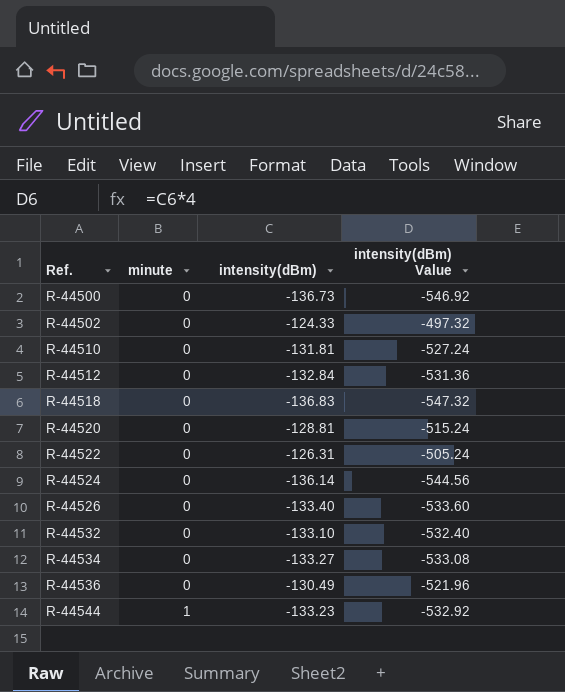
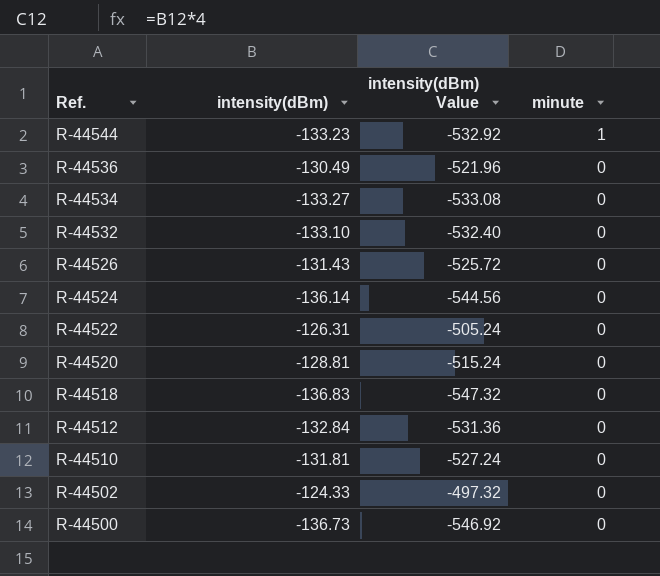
row order: Ref. ascending -> Ref. descending
column minute | position: 2 -> 4
R-44526 | intensity(dBm): -133.40 -> -131.43
R-44526 | intensity(dBm) Value: -533.60 -> -525.72

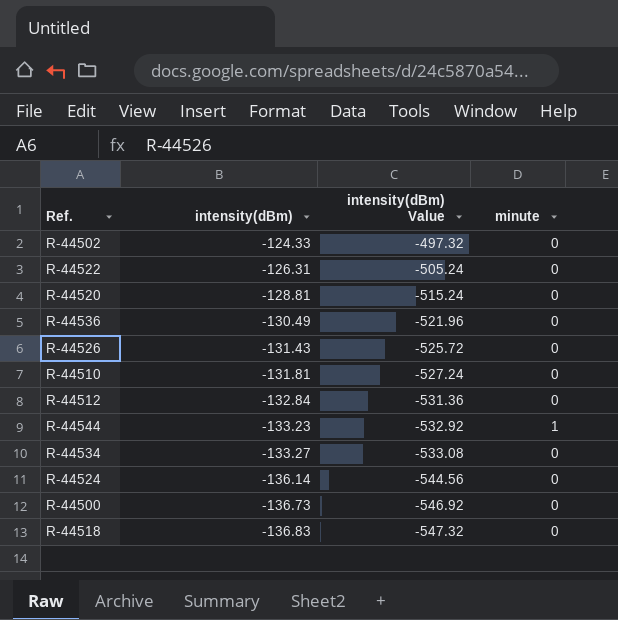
row order: Ref. descending -> intensity(dBm) descending
row R-44532: -133.10 | -532.40 | 0 -> none

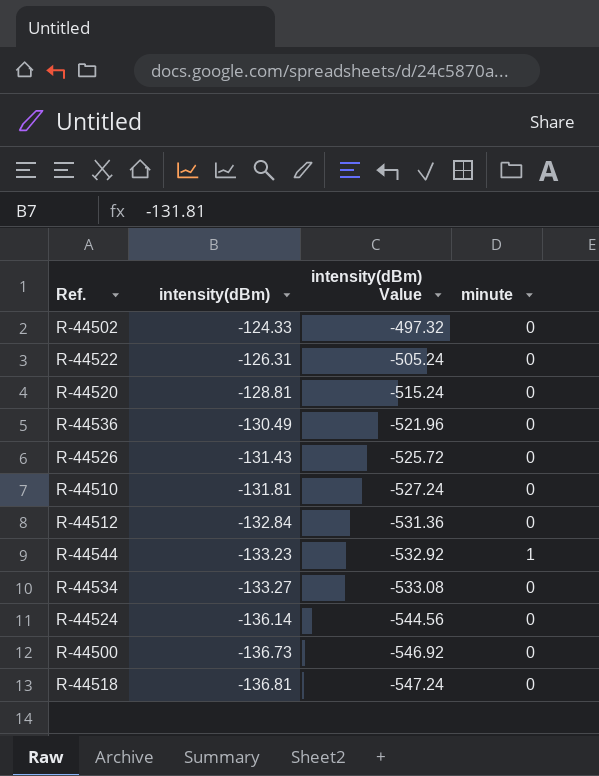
R-44518 | intensity(dBm): -136.83 -> -136.81
R-44518 | intensity(dBm) Value: -547.32 -> -547.24

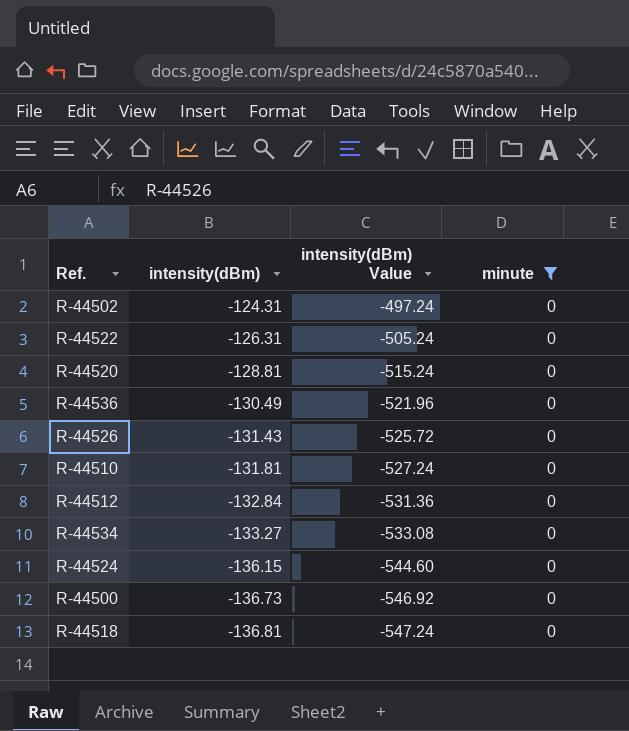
filter: none -> minute = 0
R-44502 | intensity(dBm): -124.33 -> -124.31
R-44502 | intensity(dBm) Value: -497.32 -> -497.24
R-44524 | intensity(dBm): -136.14 -> -136.15
R-44524 | intensity(dBm) Value: -544.56 -> -544.60

